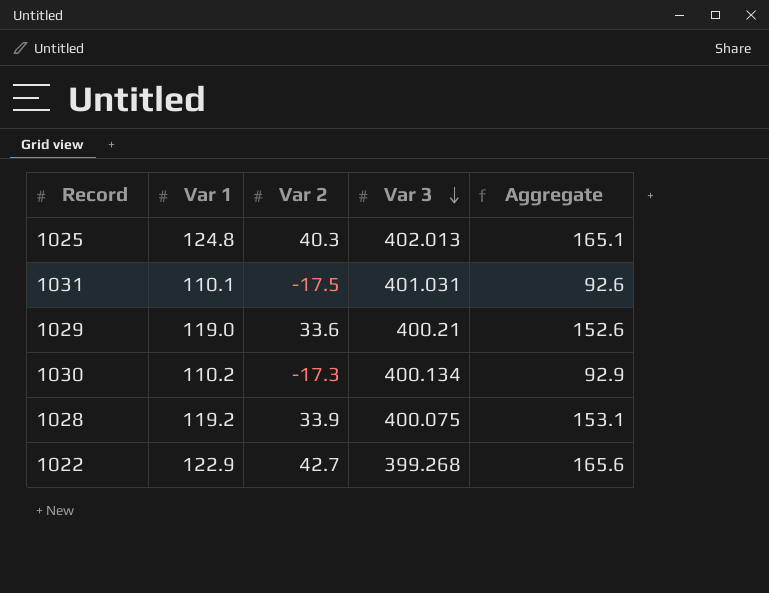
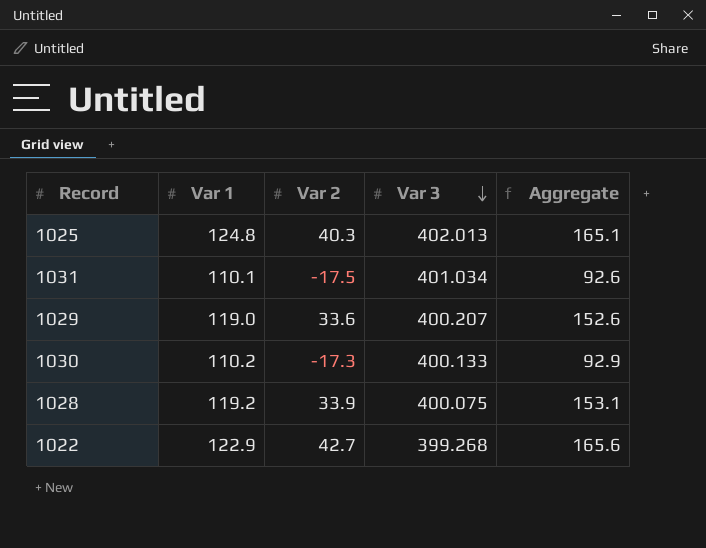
1031 | Var 3: 401.031 -> 401.034
1029 | Var 3: 400.21 -> 400.207
1030 | Var 3: 400.134 -> 400.133

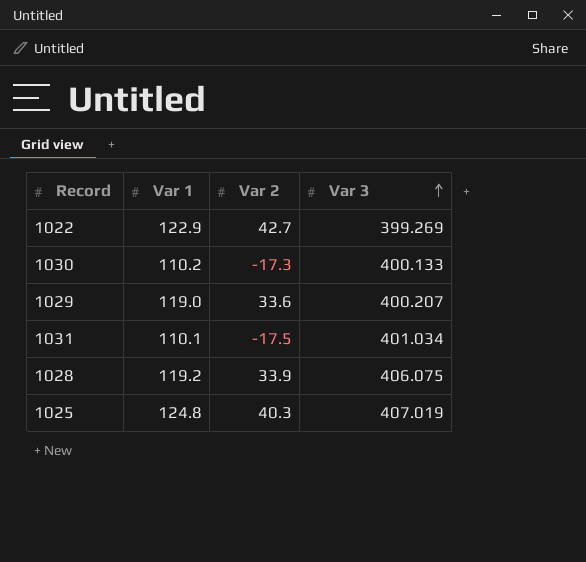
row order: Var 3 descending -> Var 3 ascending
column Aggregate | formula: [Var 1] + [Var 2] -> none
1022 | Var 3: 399.268 -> 399.269
1028 | Var 3: 400.075 -> 406.075
1025 | Var 3: 402.013 -> 407.019

